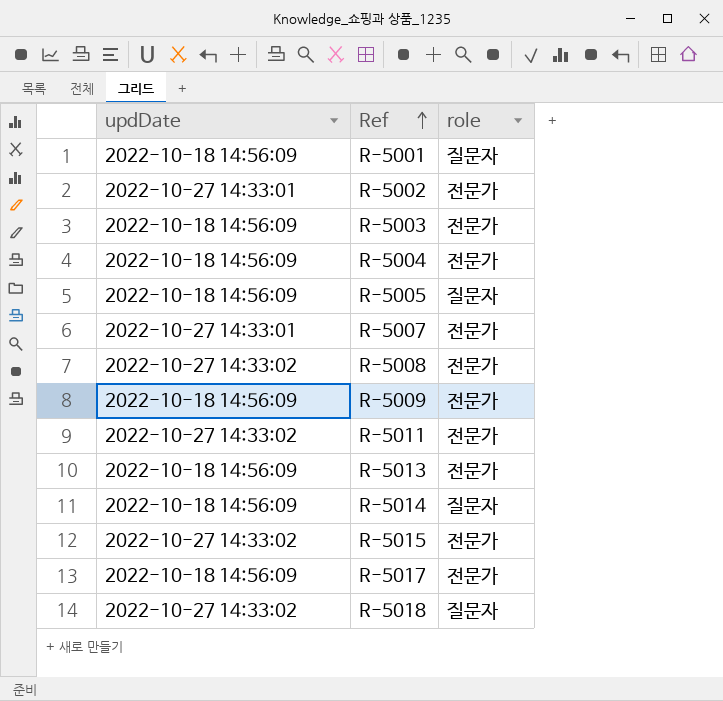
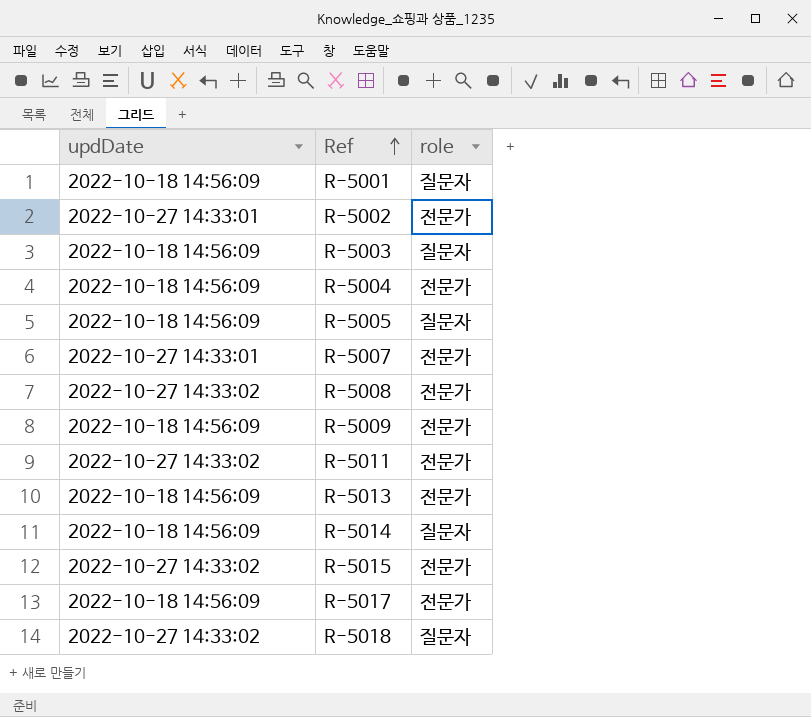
R-5003 | role: 전문가 -> 질문자

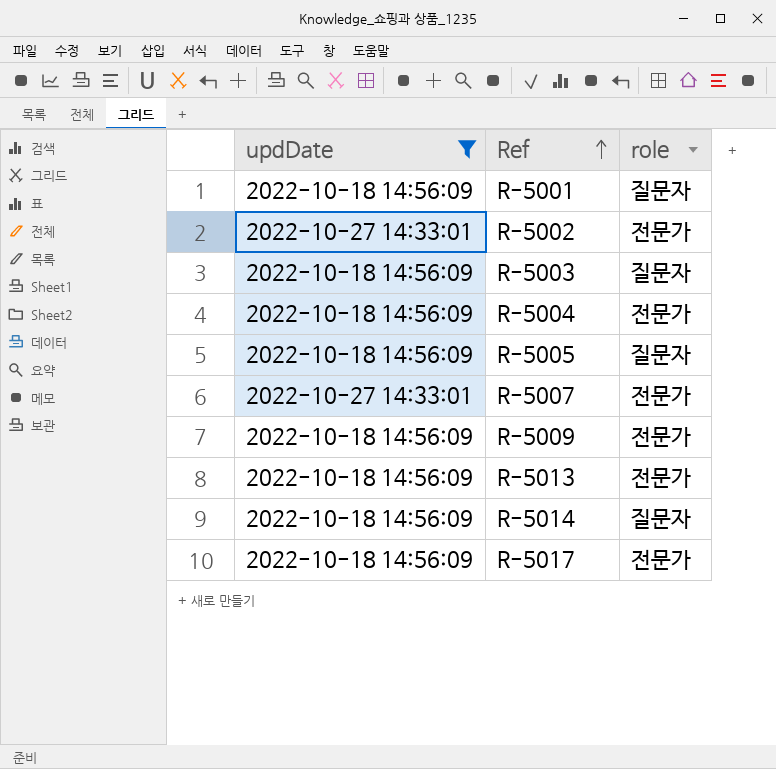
filter: none -> updDate != 2022-10-27 14:33:02

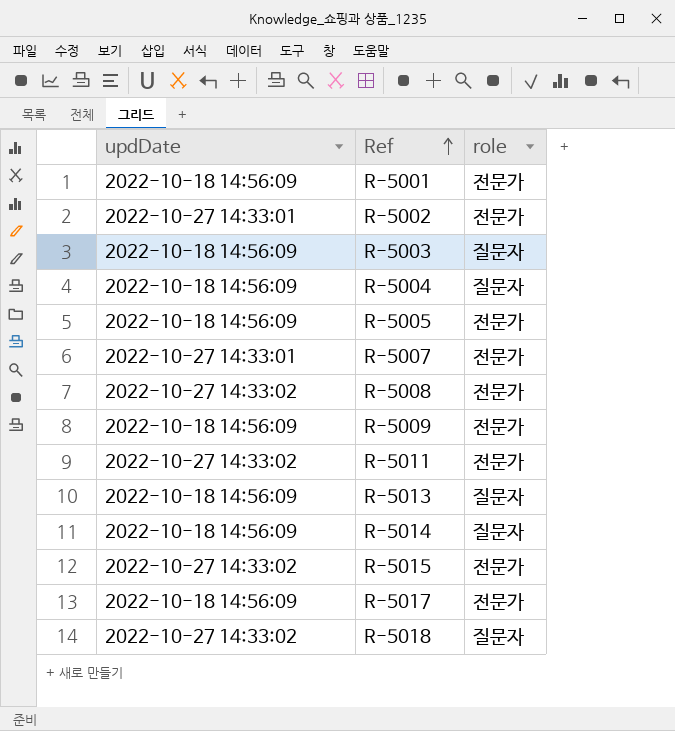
filter: updDate != 2022-10-27 14:33:02 -> none
R-5001 | role: 질문자 -> 전문가
R-5004 | role: 전문가 -> 질문자
R-5005 | role: 질문자 -> 전문가
R-5013 | role: 전문가 -> 질문자

